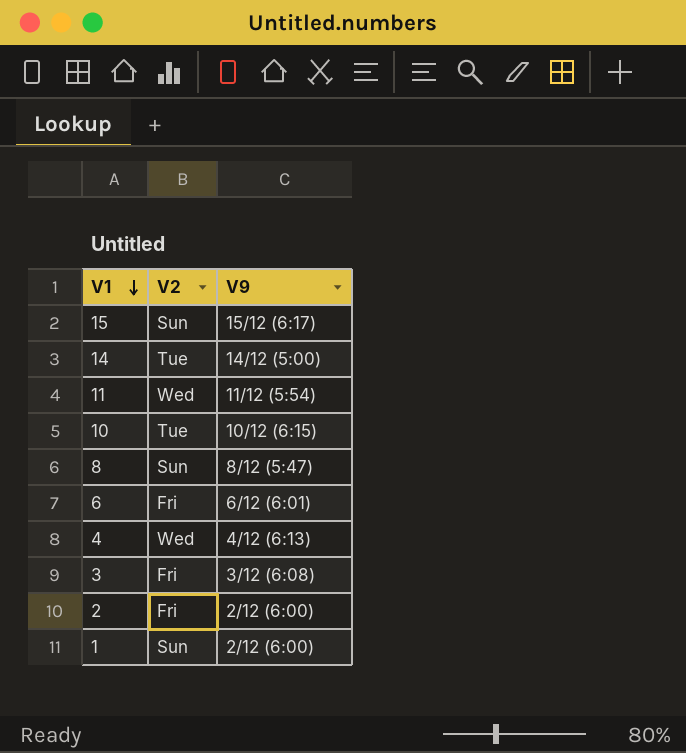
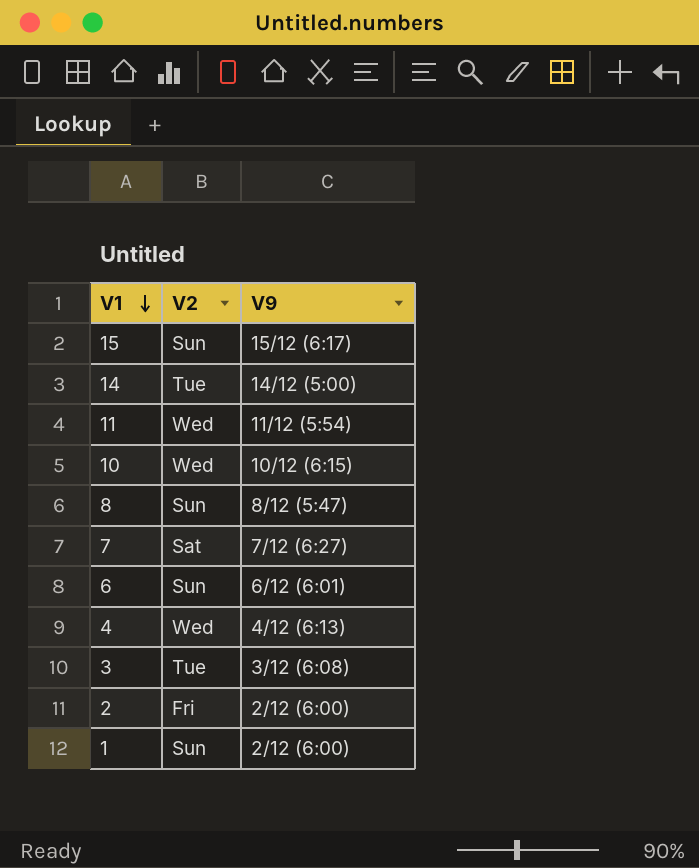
10 | V2: Tue -> Wed
row 7: none -> Sat | 7/12 (6:27)
6 | V2: Fri -> Sun
3 | V2: Fri -> Tue

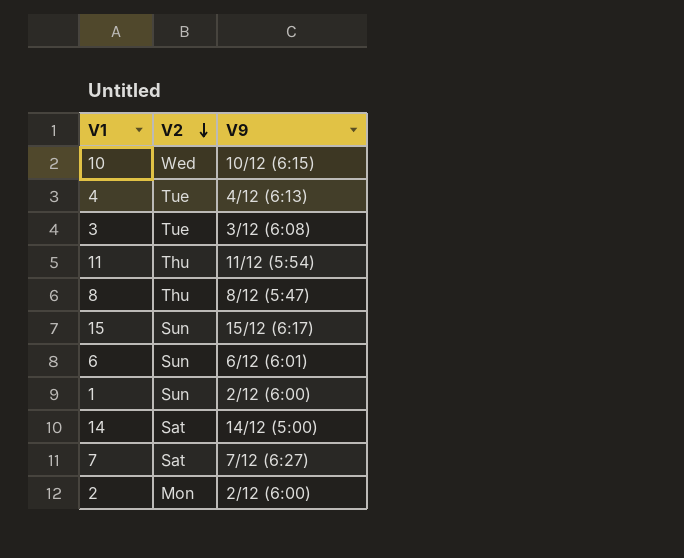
row order: V1 descending -> V2 descending
4 | V2: Wed -> Tue
11 | V2: Wed -> Thu
8 | V2: Sun -> Thu
14 | V2: Tue -> Sat
2 | V2: Fri -> Mon

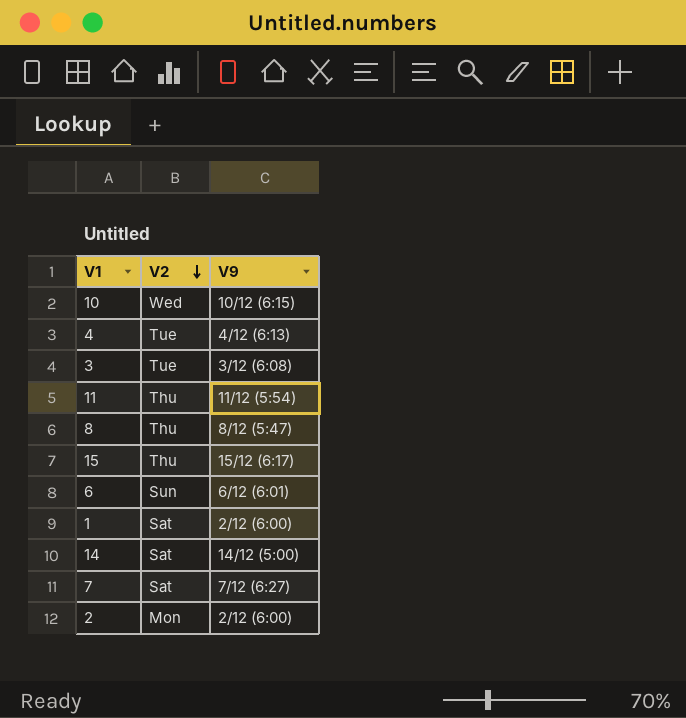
15 | V2: Sun -> Thu
1 | V2: Sun -> Sat

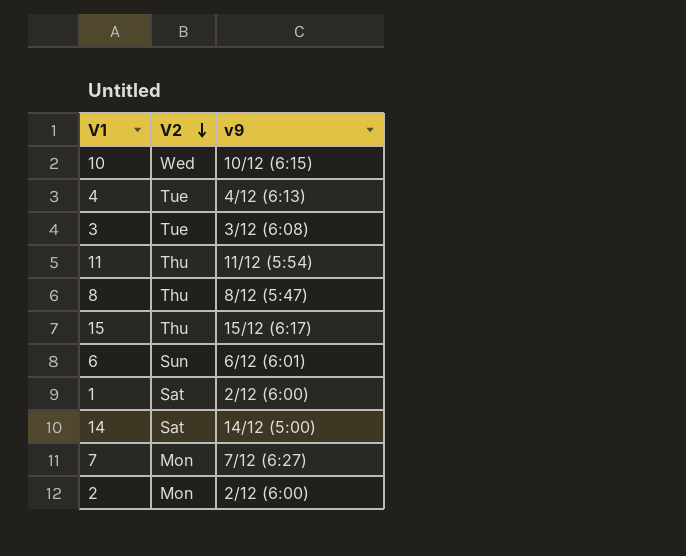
column name: V9 -> v9
7 | V2: Sat -> Mon

